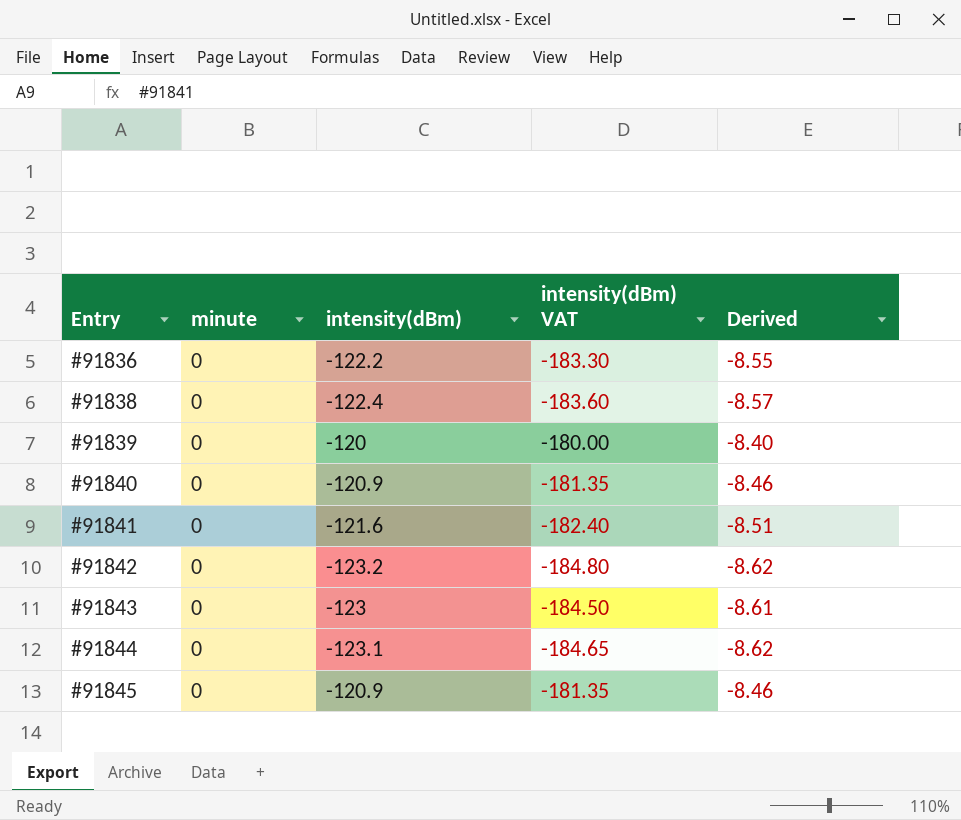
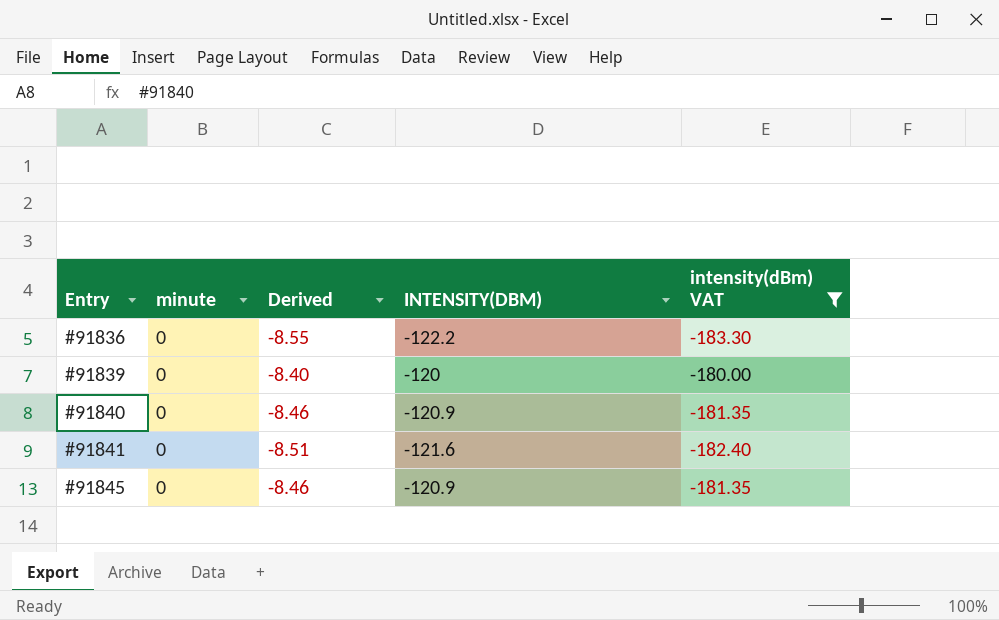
filter: none -> intensity(dBm) VAT >= -183.30
column Derived | position: 5 -> 3
column name: intensity(dBm) -> INTENSITY(DBM)

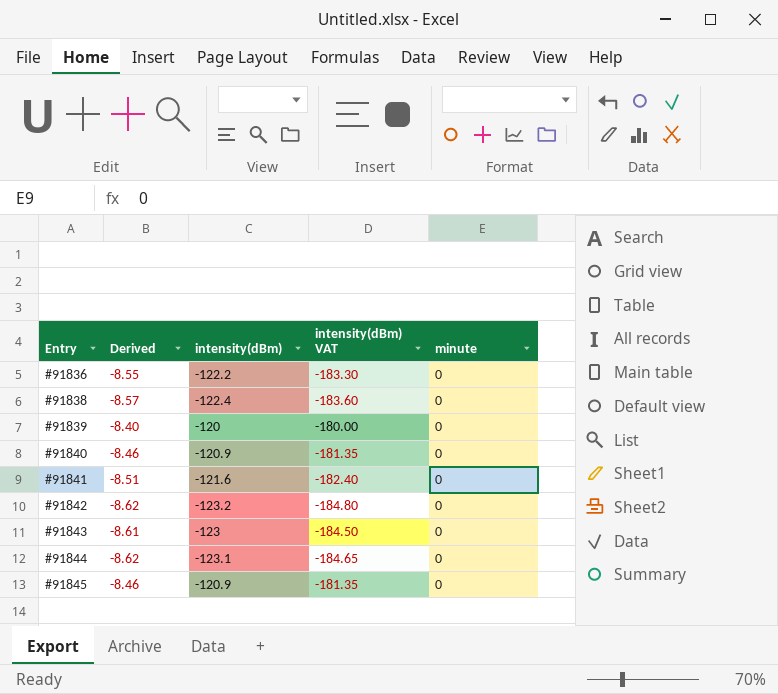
filter: intensity(dBm) VAT >= -183.30 -> none
column name: INTENSITY(DBM) -> intensity(dBm)
column minute | position: 2 -> 5

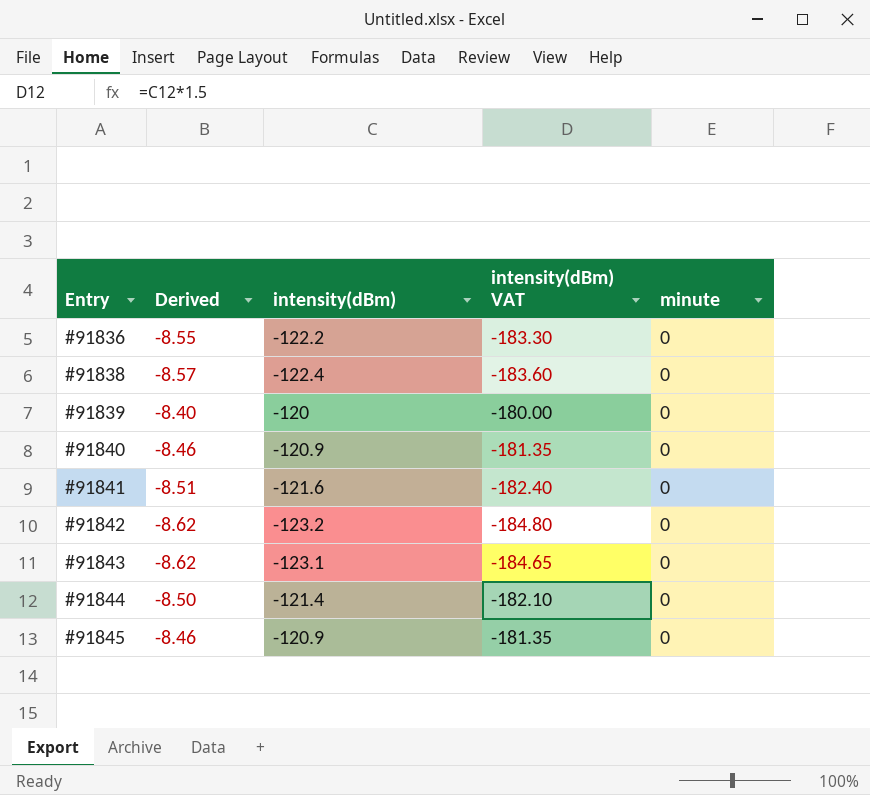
#91843 | Derived: -8.61 -> -8.62
#91843 | intensity(dBm): -123 -> -123.1
#91843 | intensity(dBm) VAT: -184.50 -> -184.65
#91844 | Derived: -8.62 -> -8.50
#91844 | intensity(dBm): -123.1 -> -121.4
#91844 | intensity(dBm) VAT: -184.65 -> -182.10

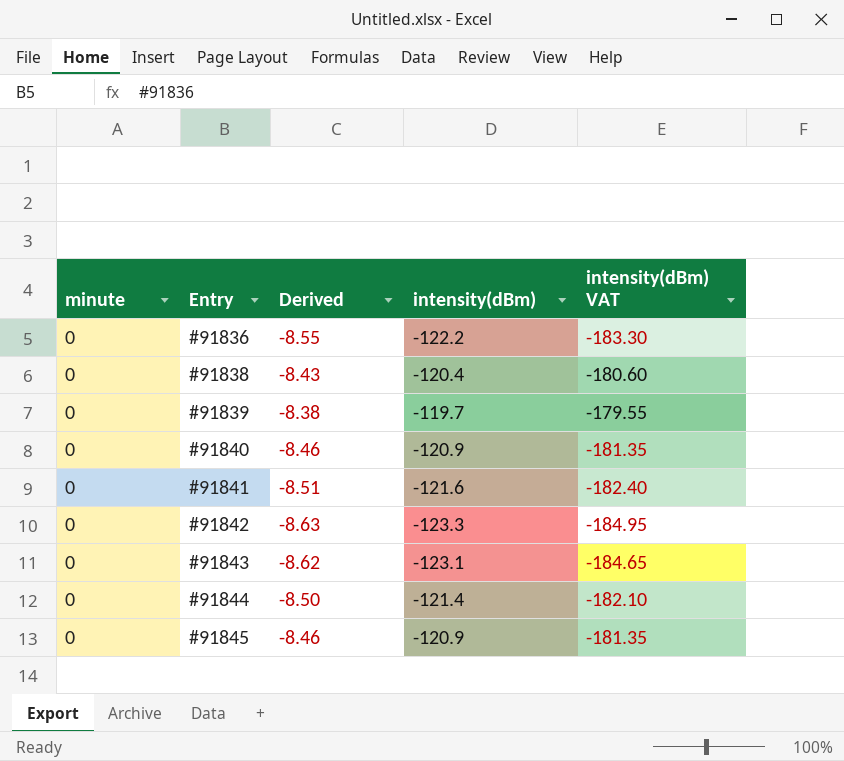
column minute | position: 5 -> 1
#91838 | Derived: -8.57 -> -8.43
#91838 | intensity(dBm): -122.4 -> -120.4
#91838 | intensity(dBm) VAT: -183.60 -> -180.60
#91839 | Derived: -8.40 -> -8.38
#91839 | intensity(dBm): -120 -> -119.7
#91839 | intensity(dBm) VAT: -180.00 -> -179.55
#91842 | Derived: -8.62 -> -8.63
#91842 | intensity(dBm): -123.2 -> -123.3
#91842 | intensity(dBm) VAT: -184.80 -> -184.95

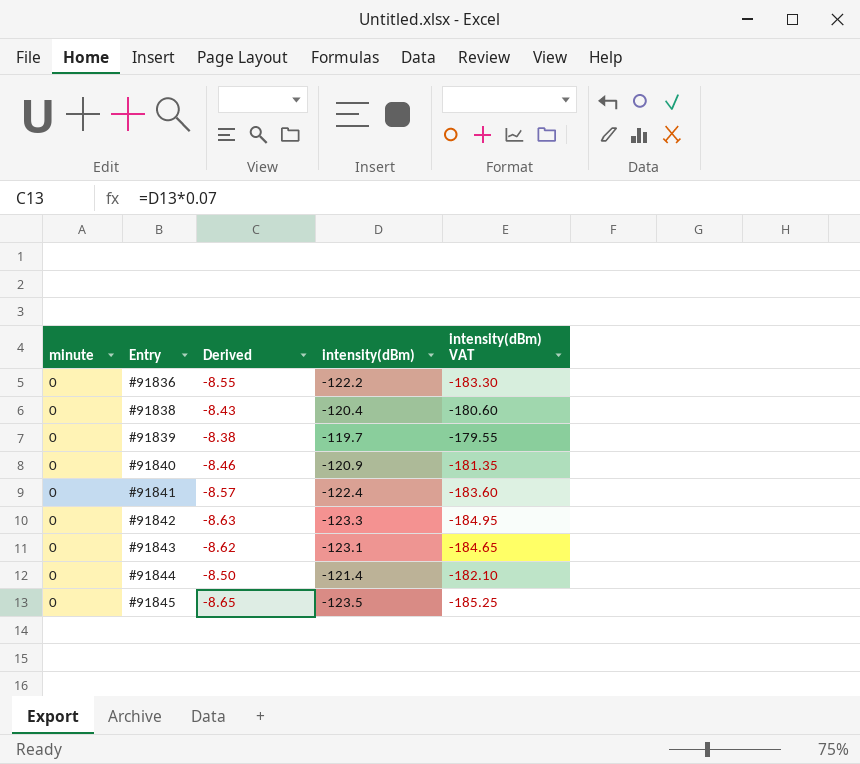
#91841 | Derived: -8.51 -> -8.57
#91841 | intensity(dBm): -121.6 -> -122.4
#91841 | intensity(dBm) VAT: -182.40 -> -183.60
#91845 | Derived: -8.46 -> -8.65
#91845 | intensity(dBm): -120.9 -> -123.5
#91845 | intensity(dBm) VAT: -181.35 -> -185.25

